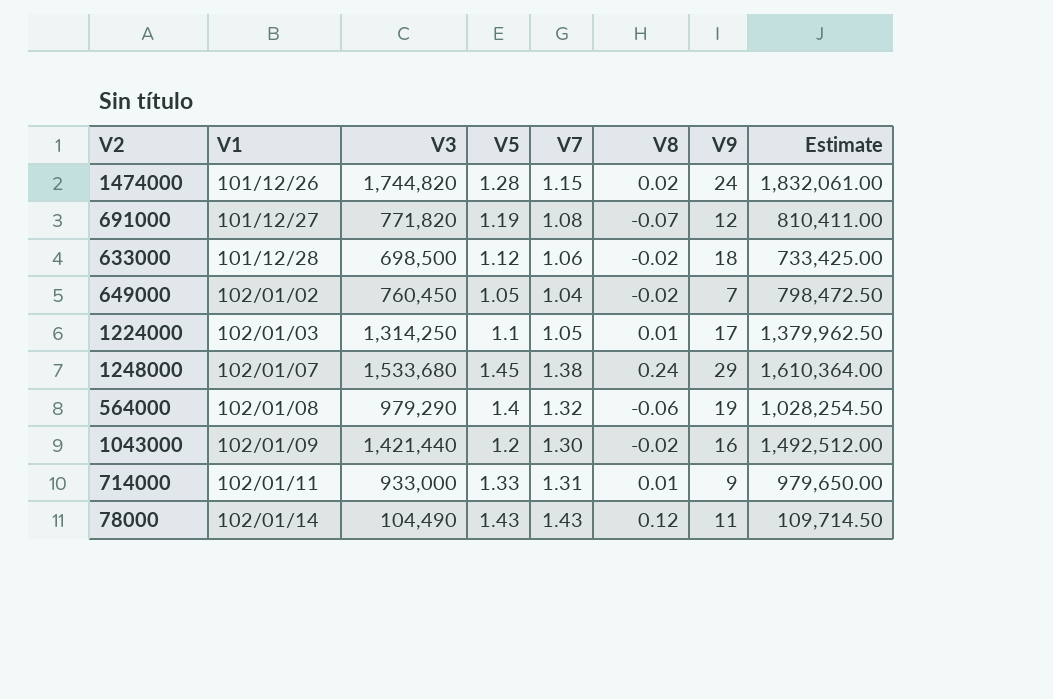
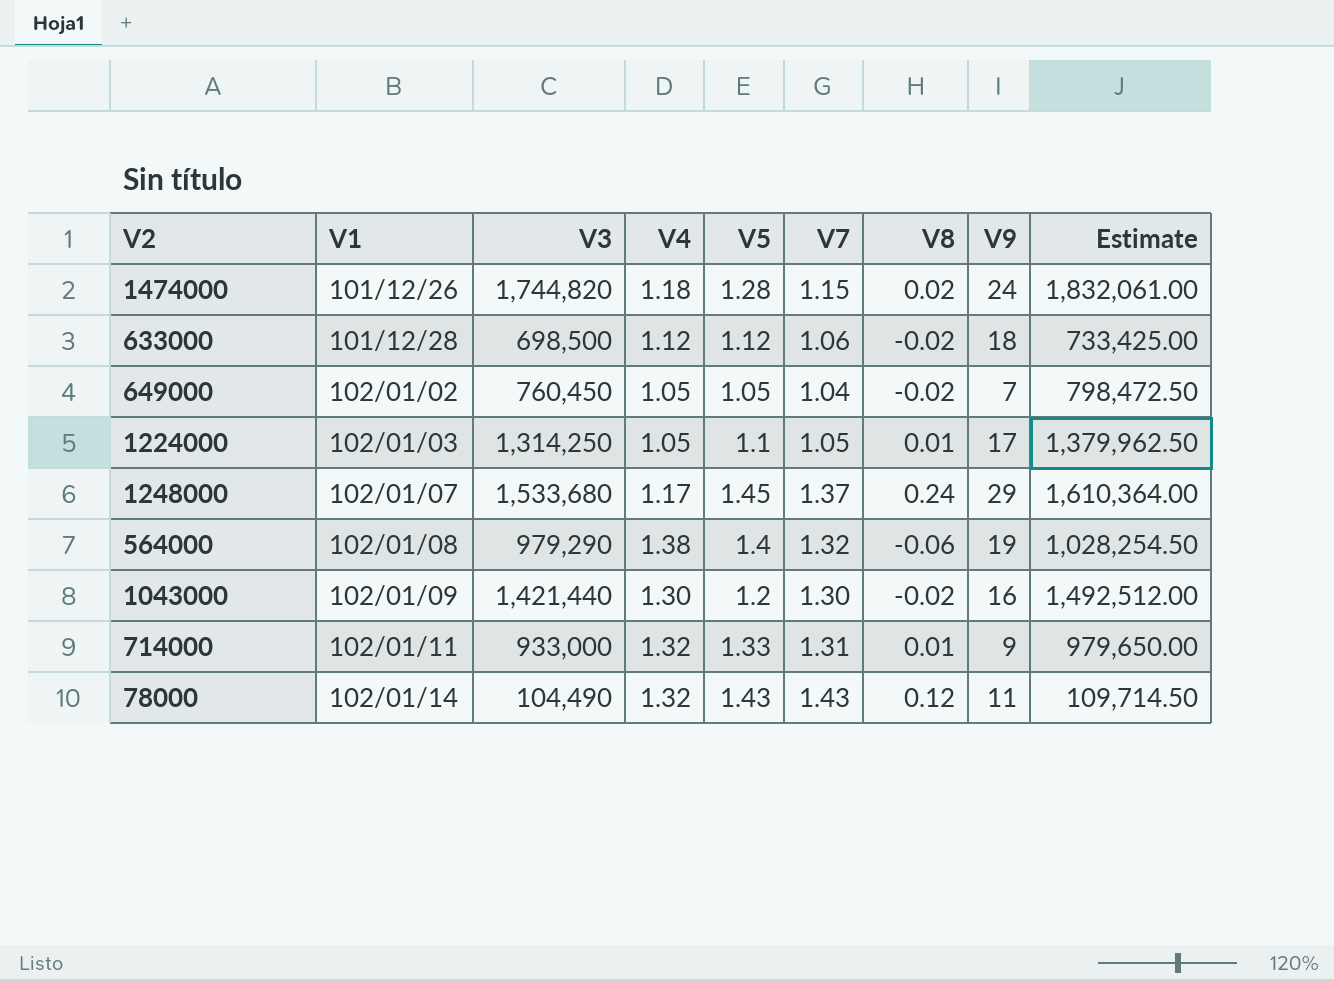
column V4 | position: none -> 4
row 691000: 101/12/27 | 771,820 | 1.19 | 1.08 | -0.07 | 12 | 810,411.00 -> none
1248000 | V7: 1.38 -> 1.37

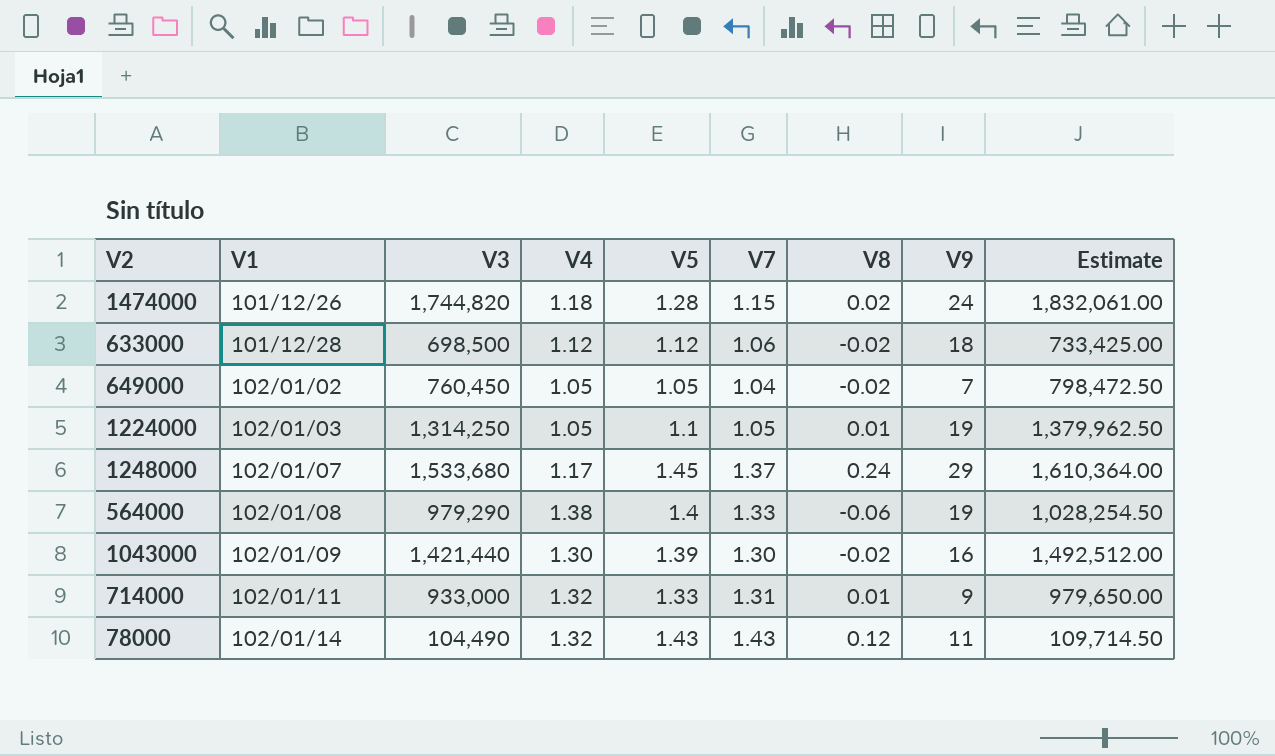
1224000 | V9: 17 -> 19
564000 | V7: 1.32 -> 1.33
1043000 | V5: 1.2 -> 1.39

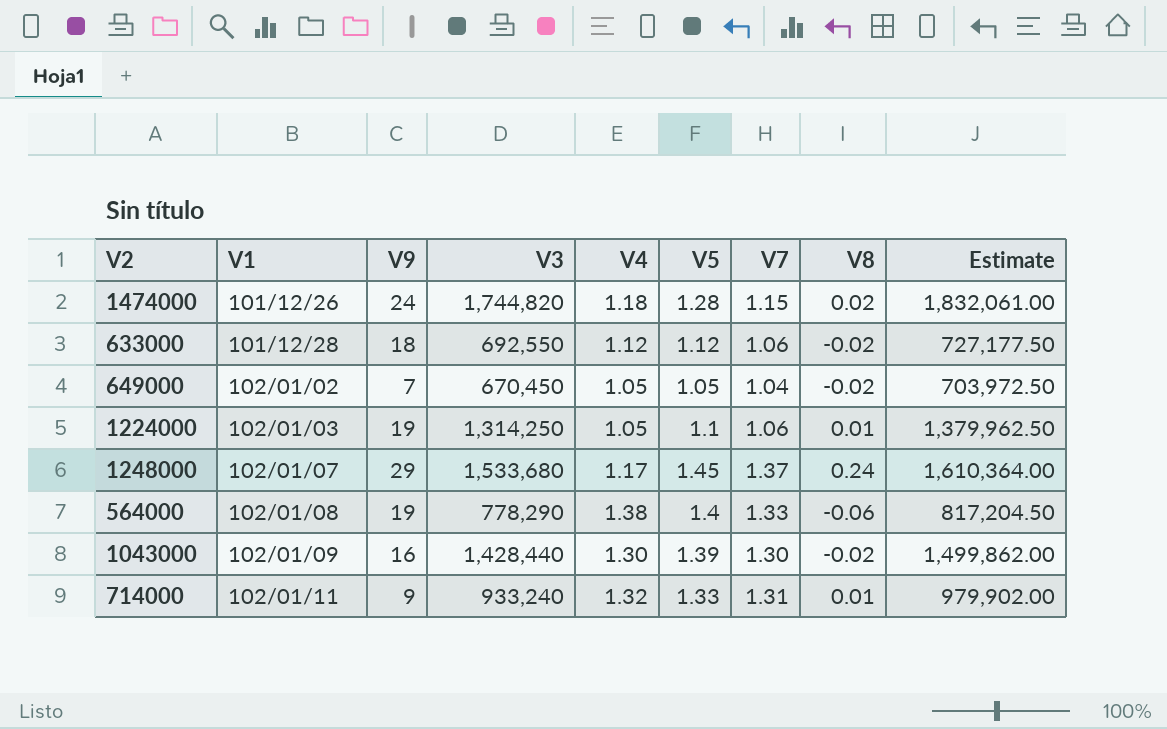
column V9 | position: 8 -> 3
row 78000: 102/01/14 | 104,490 | 1.32 | 1.43 | 1.43 | 0.12 | 11 | 109,714.50 -> none
633000 | V3: 698,500 -> 692,550
633000 | Estimate: 733,425.00 -> 727,177.50
649000 | V3: 760,450 -> 670,450
649000 | Estimate: 798,472.50 -> 703,972.50
1224000 | V7: 1.05 -> 1.06
564000 | V3: 979,290 -> 778,290
564000 | Estimate: 1,028,254.50 -> 817,204.50
1043000 | V3: 1,421,440 -> 1,428,440
1043000 | Estimate: 1,492,512.00 -> 1,499,862.00
714000 | V3: 933,000 -> 933,240
714000 | Estimate: 979,650.00 -> 979,902.00

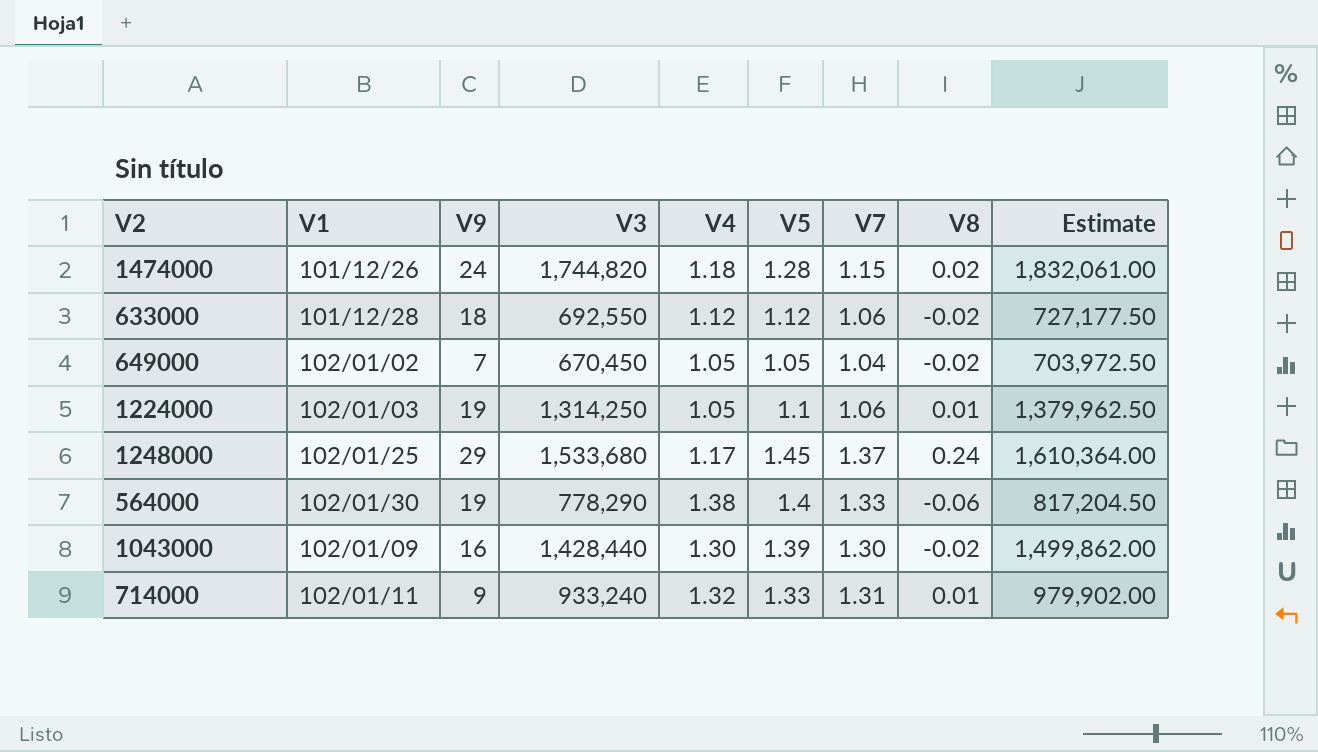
1248000 | V1: 102/01/07 -> 102/01/25
564000 | V1: 102/01/08 -> 102/01/30

